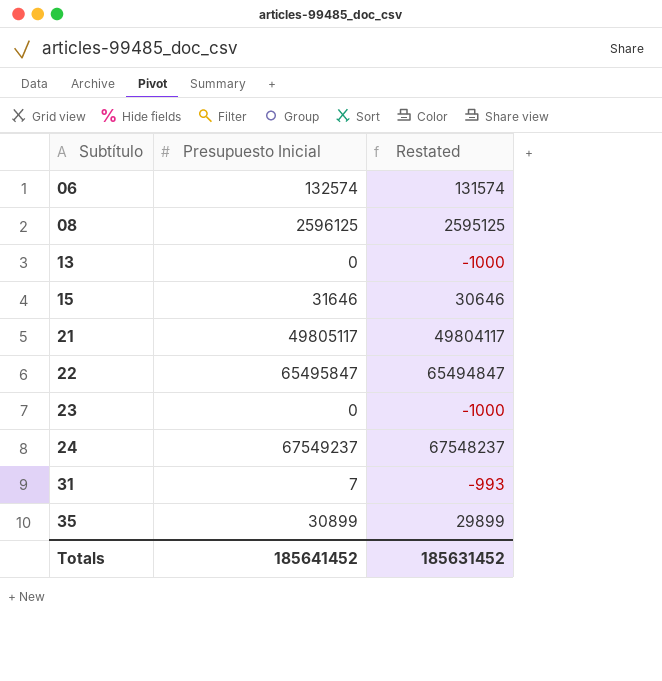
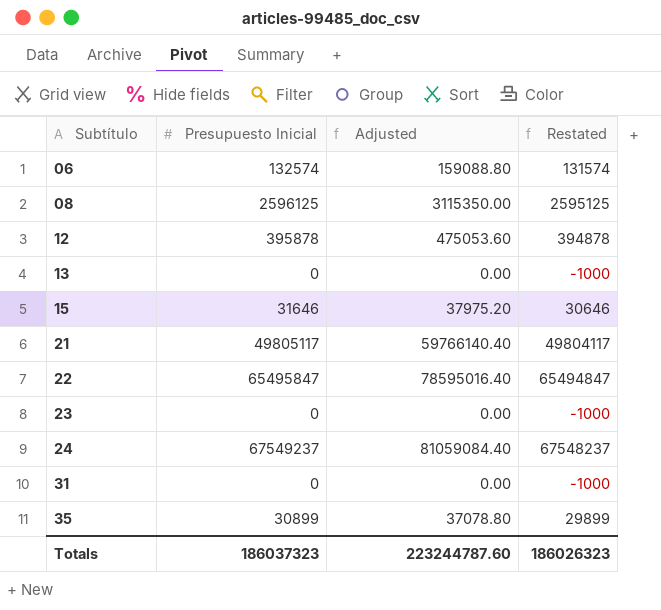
column Adjusted | formula: none -> [Presupuesto Inicial] * 1.2
row 12: none -> 395878 | 475053.60 | 394878
31 | Presupuesto Inicial: 7 -> 0
31 | Restated: -993 -> -1000
Totals | Presupuesto Inicial: 185641452 -> 186037323
Totals | Restated: 185631452 -> 186026323

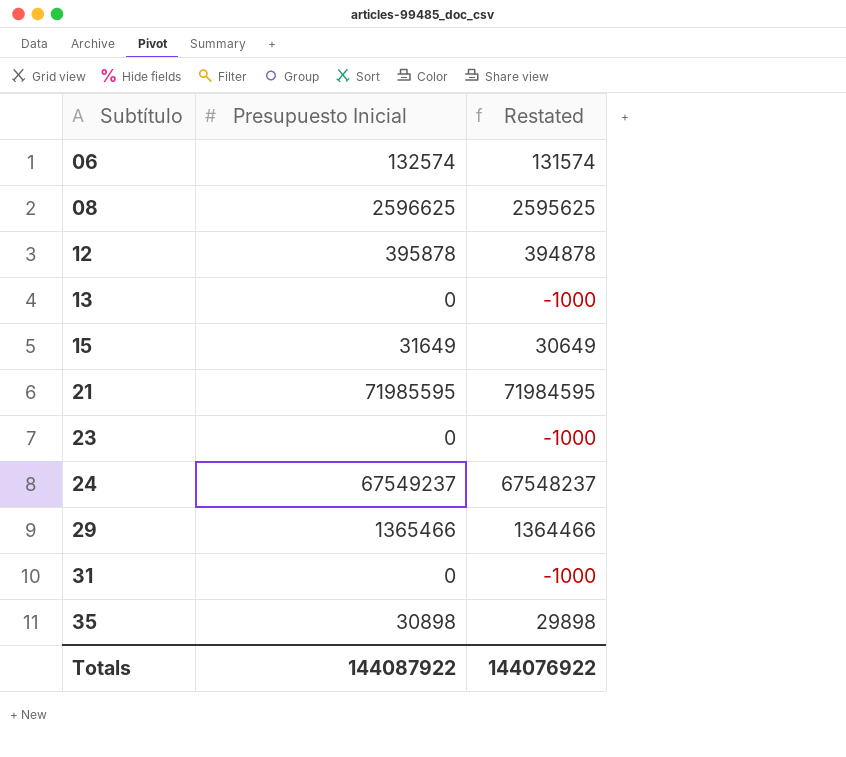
column Adjusted | formula: [Presupuesto Inicial] * 1.2 -> none
row 22: 65495847 | 78595016.40 | 65494847 -> none
08 | Presupuesto Inicial: 2596125 -> 2596625
08 | Restated: 2595125 -> 2595625
15 | Presupuesto Inicial: 31646 -> 31649
15 | Restated: 30646 -> 30649
21 | Presupuesto Inicial: 49805117 -> 71985595
21 | Restated: 49804117 -> 71984595
row 29: none -> 1365466 | 1364466
35 | Presupuesto Inicial: 30899 -> 30898
35 | Restated: 29899 -> 29898
Totals | Presupuesto Inicial: 186037323 -> 144087922
Totals | Restated: 186026323 -> 144076922

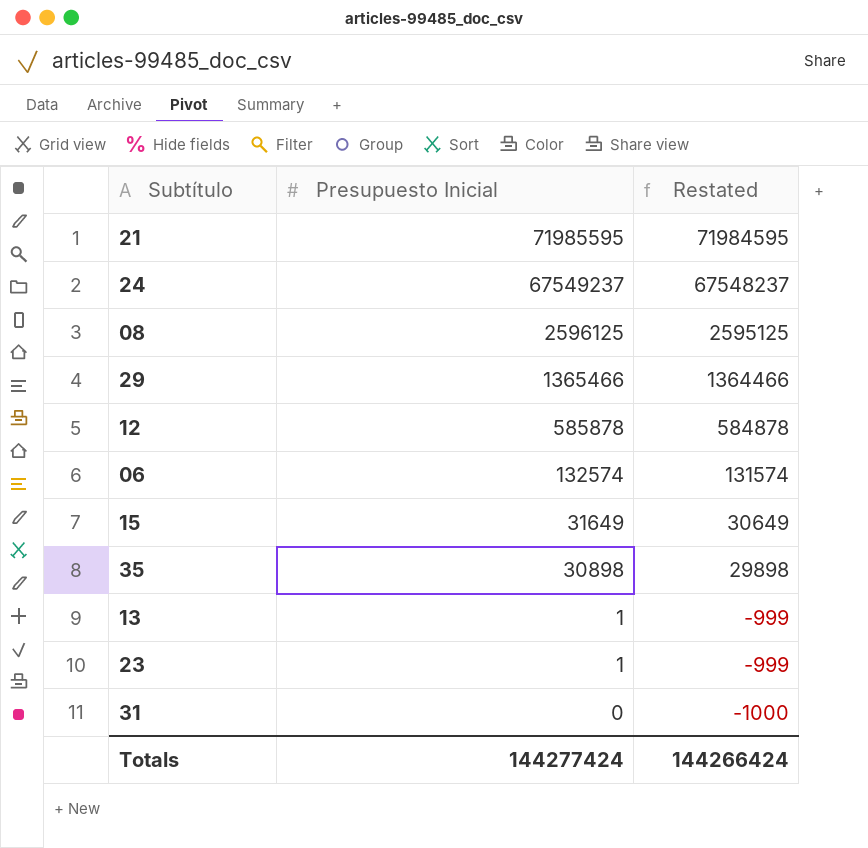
row order: Subtítulo ascending -> Presupuesto Inicial descending
08 | Presupuesto Inicial: 2596625 -> 2596125
08 | Restated: 2595625 -> 2595125
12 | Presupuesto Inicial: 395878 -> 585878
12 | Restated: 394878 -> 584878
13 | Presupuesto Inicial: 0 -> 1
13 | Restated: -1000 -> -999
23 | Presupuesto Inicial: 0 -> 1
23 | Restated: -1000 -> -999
Totals | Presupuesto Inicial: 144087922 -> 144277424
Totals | Restated: 144076922 -> 144266424

